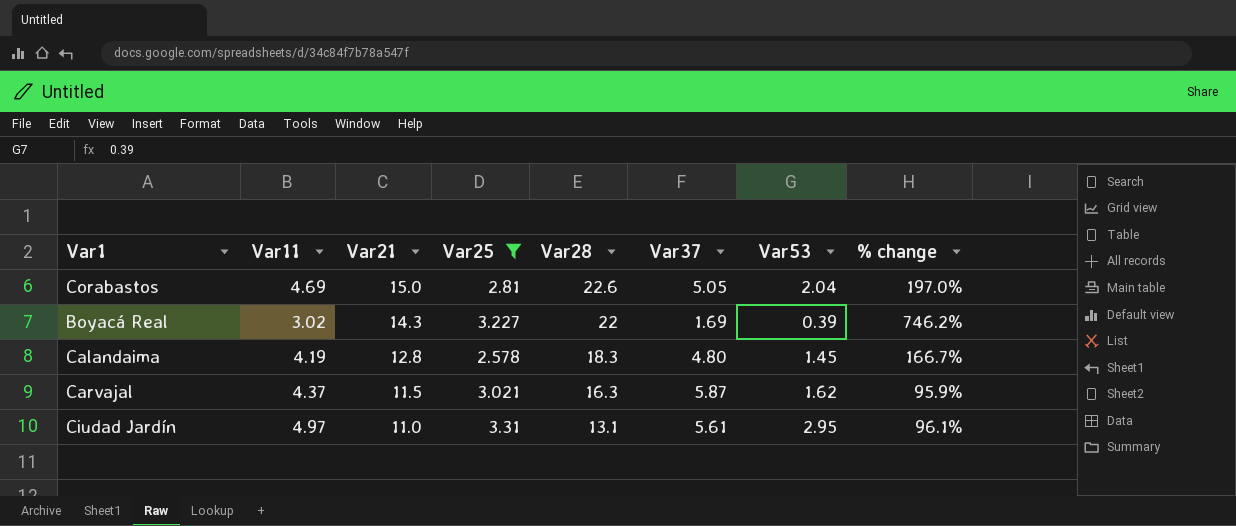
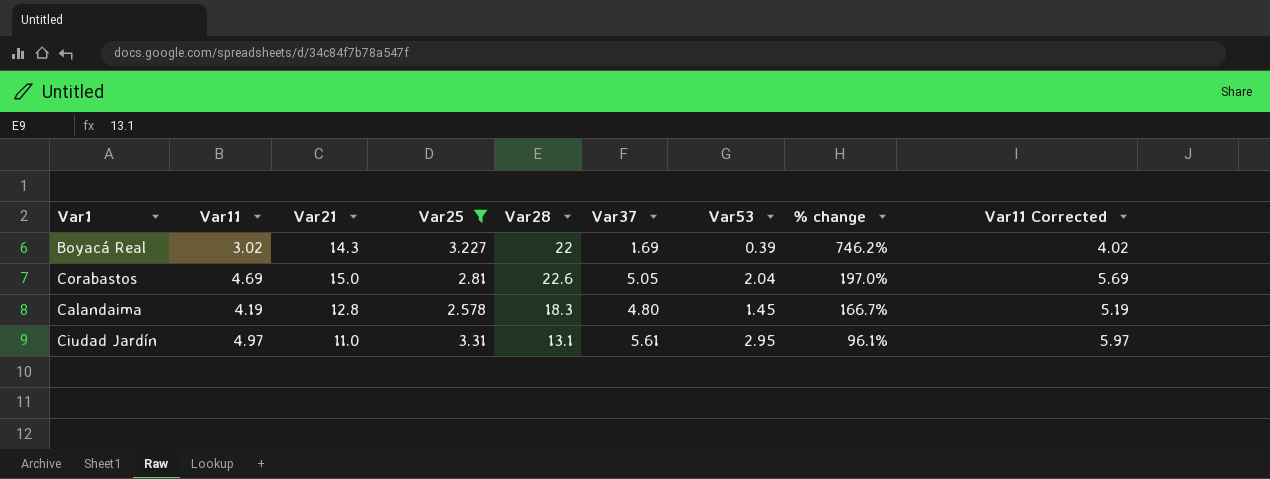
row order: Var21 descending -> % change descending
column Var11 Corrected | formula: none -> [Var11] + 1
row Carvajal: 4.37 | 11.5 | 3.021 | 16.3 | 5.87 | 1.62 | 95.9% -> none

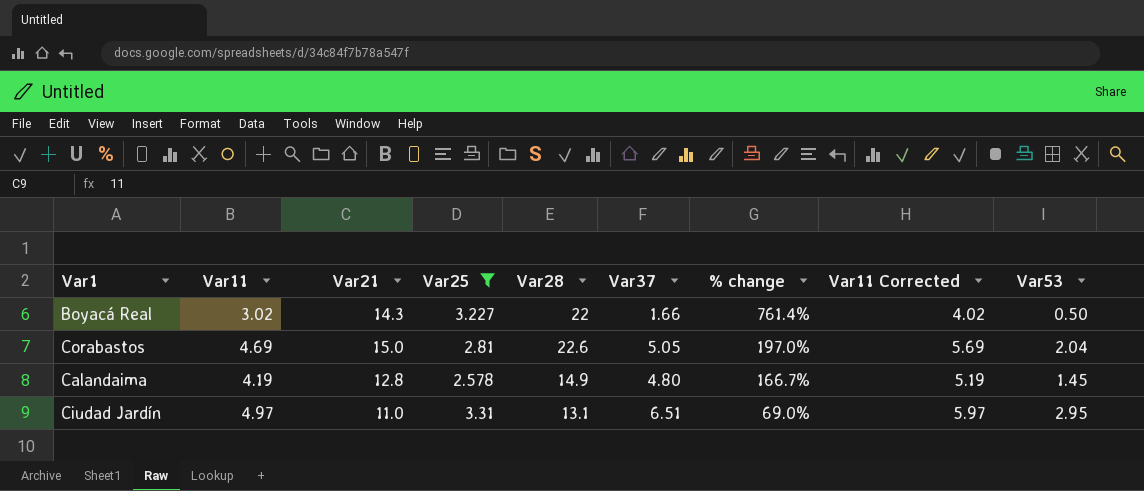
column Var53 | position: 7 -> 9
Boyacá Real | Var37: 1.69 -> 1.66
Boyacá Real | % change: 746.2% -> 761.4%
Boyacá Real | Var53: 0.39 -> 0.50
Calandaima | Var28: 18.3 -> 14.9
Ciudad Jardín | Var37: 5.61 -> 6.51
Ciudad Jardín | % change: 96.1% -> 69.0%

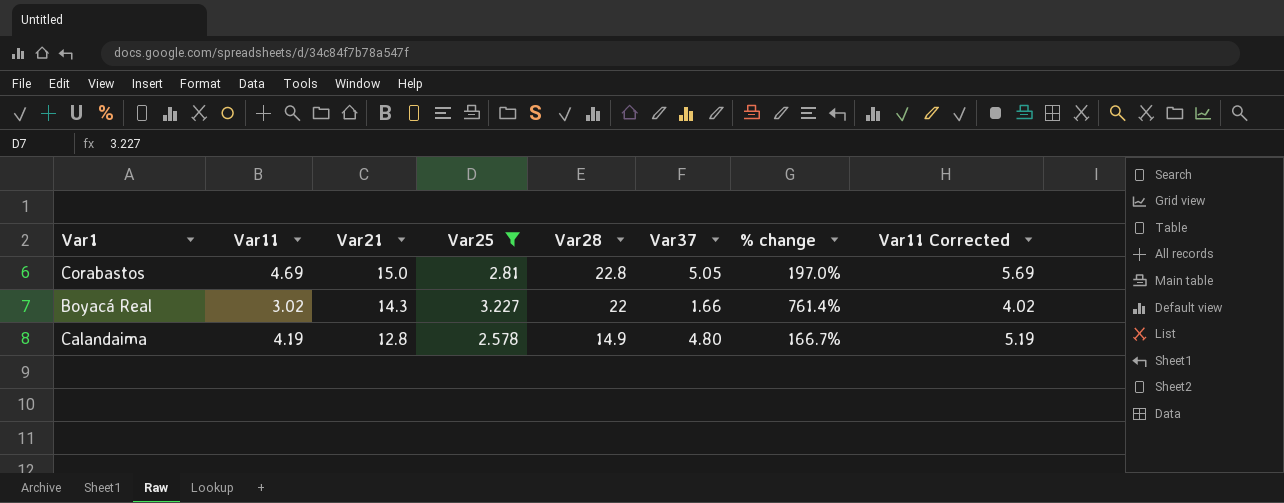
row order: % change descending -> Var21 descending
column Var53 | position: 9 -> none
row Ciudad Jardín: 4.97 | 11.0 | 3.31 | 13.1 | 6.51 | 69.0% | 5.97 | 2.95 -> none
Corabastos | Var28: 22.6 -> 22.8

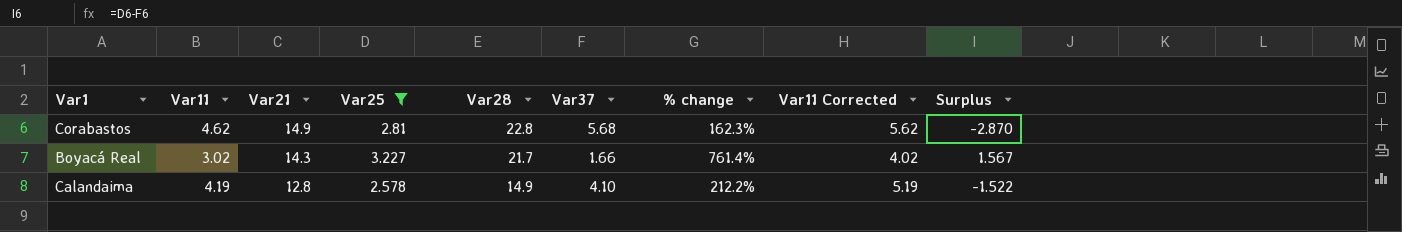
column Surplus | formula: none -> [Var25] - [Var37]
Corabastos | Var11: 4.69 -> 4.62
Corabastos | Var21: 15.0 -> 14.9
Corabastos | Var37: 5.05 -> 5.68
Corabastos | % change: 197.0% -> 162.3%
Corabastos | Var11 Corrected: 5.69 -> 5.62
Boyacá Real | Var28: 22 -> 21.7
Calandaima | Var37: 4.80 -> 4.10
Calandaima | % change: 166.7% -> 212.2%

